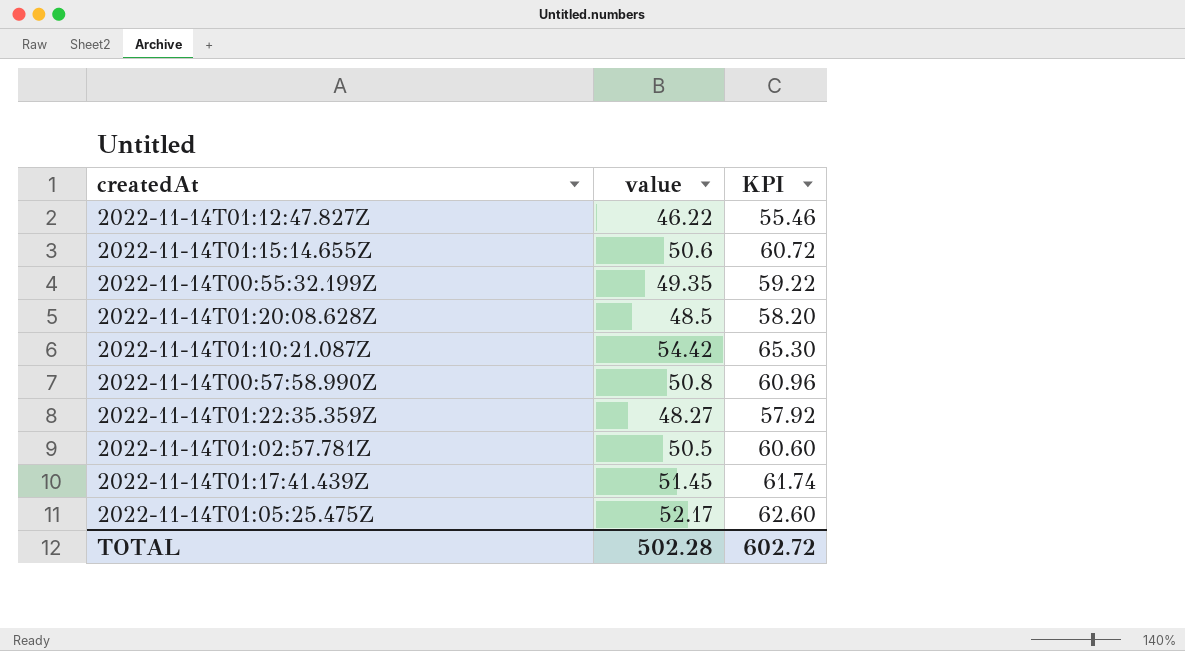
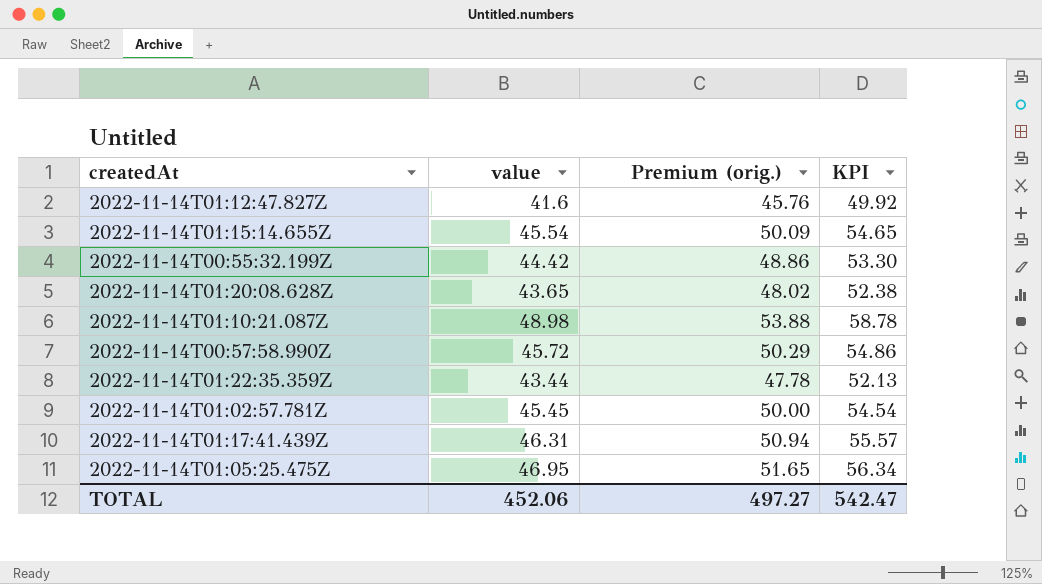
column Premium (orig.) | formula: none -> [value] * 1.1
2022-11-14T01:12:47.827Z | value: 46.22 -> 41.6
2022-11-14T01:12:47.827Z | KPI: 55.46 -> 49.92
2022-11-14T01:15:14.655Z | value: 50.6 -> 45.54
2022-11-14T01:15:14.655Z | KPI: 60.72 -> 54.65
2022-11-14T00:55:32.199Z | value: 49.35 -> 44.42
2022-11-14T00:55:32.199Z | KPI: 59.22 -> 53.30
2022-11-14T01:20:08.628Z | value: 48.5 -> 43.65
2022-11-14T01:20:08.628Z | KPI: 58.20 -> 52.38
2022-11-14T01:10:21.087Z | value: 54.42 -> 48.98
2022-11-14T01:10:21.087Z | KPI: 65.30 -> 58.78
2022-11-14T00:57:58.990Z | value: 50.8 -> 45.72
2022-11-14T00:57:58.990Z | KPI: 60.96 -> 54.86
2022-11-14T01:22:35.359Z | value: 48.27 -> 43.44
2022-11-14T01:22:35.359Z | KPI: 57.92 -> 52.13
2022-11-14T01:02:57.781Z | value: 50.5 -> 45.45
2022-11-14T01:02:57.781Z | KPI: 60.60 -> 54.54
2022-11-14T01:17:41.439Z | value: 51.45 -> 46.31
2022-11-14T01:17:41.439Z | KPI: 61.74 -> 55.57
2022-11-14T01:05:25.475Z | value: 52.17 -> 46.95
2022-11-14T01:05:25.475Z | KPI: 62.60 -> 56.34
TOTAL | value: 502.28 -> 452.06
TOTAL | KPI: 602.72 -> 542.47

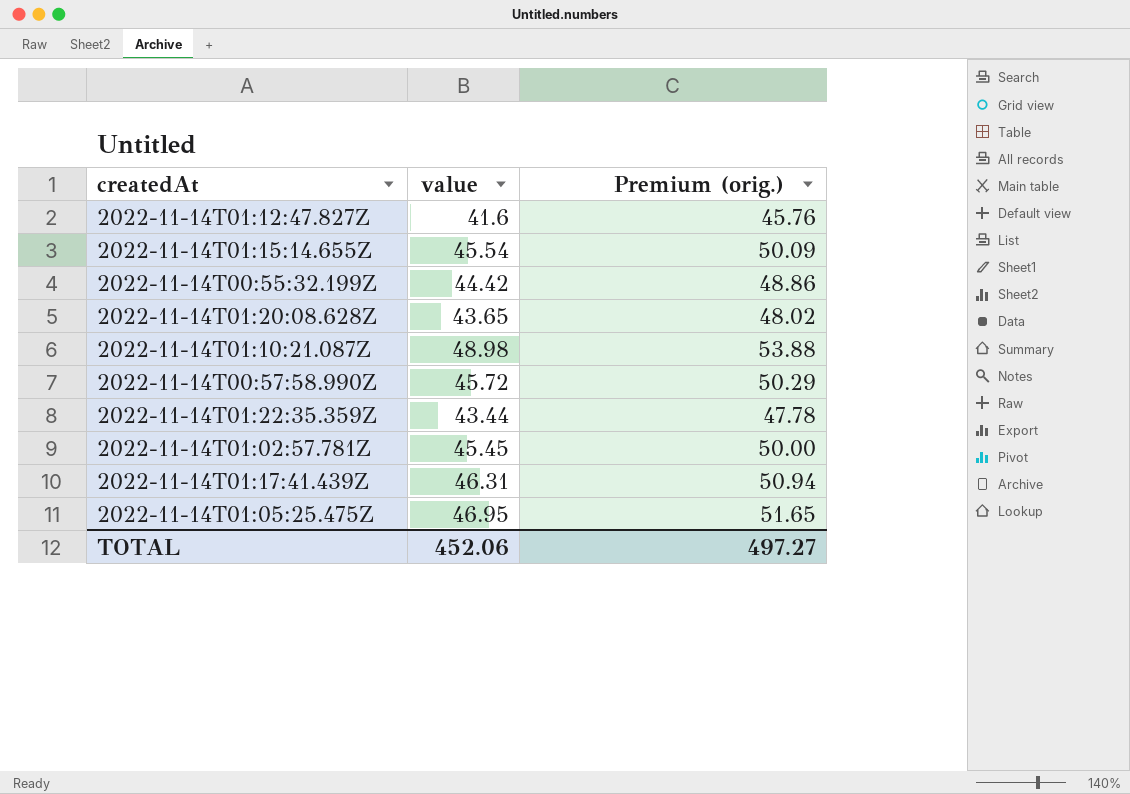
column KPI | formula: [value] * 1.2 -> none

